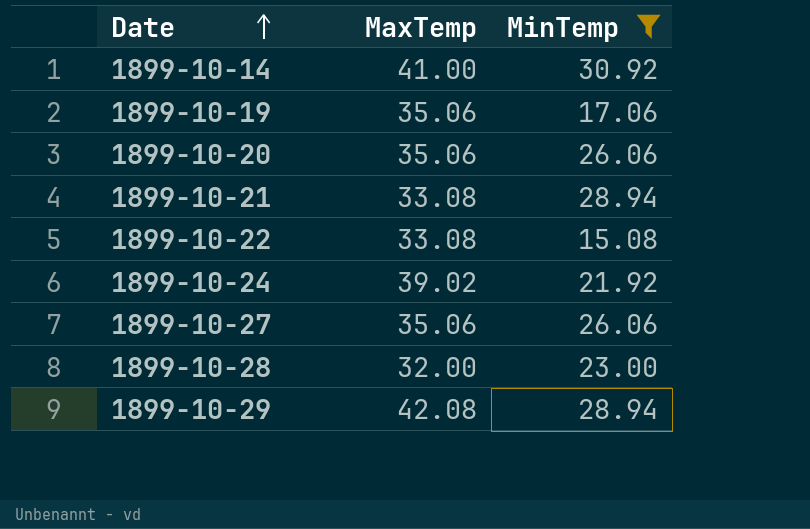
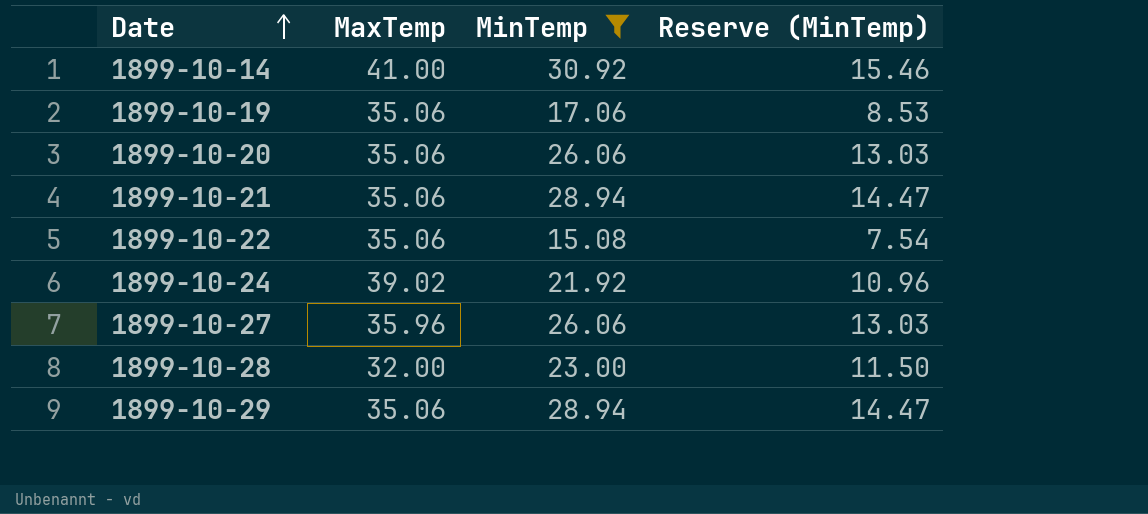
column Reserve (MinTemp) | formula: none -> [MinTemp] * 0.5
1899-10-21 | MaxTemp: 33.08 -> 35.06
1899-10-22 | MaxTemp: 33.08 -> 35.06
1899-10-27 | MaxTemp: 35.06 -> 35.96
1899-10-29 | MaxTemp: 42.08 -> 35.06

